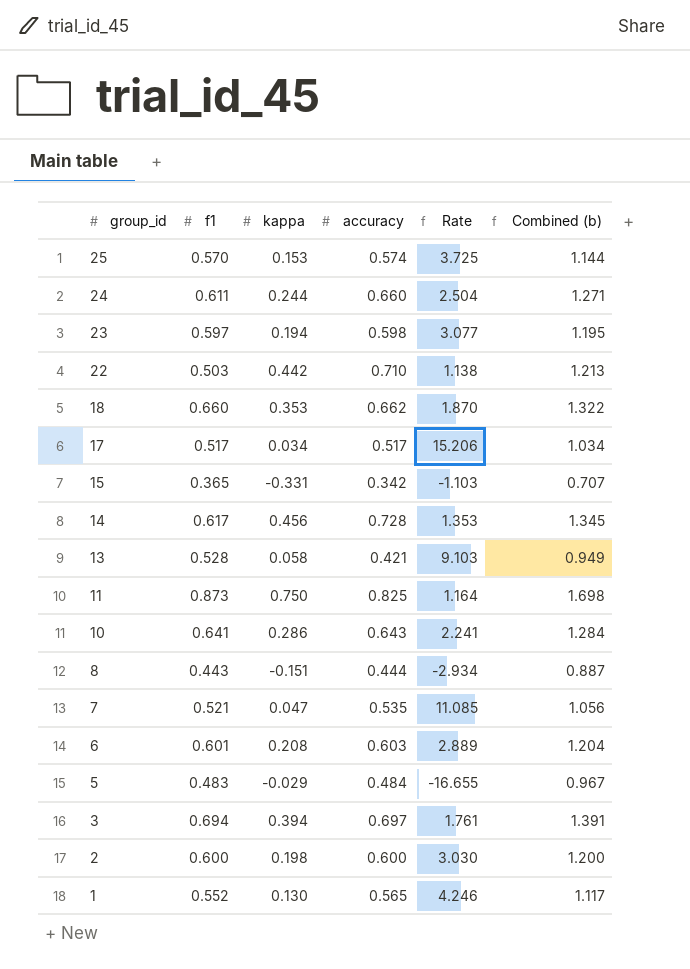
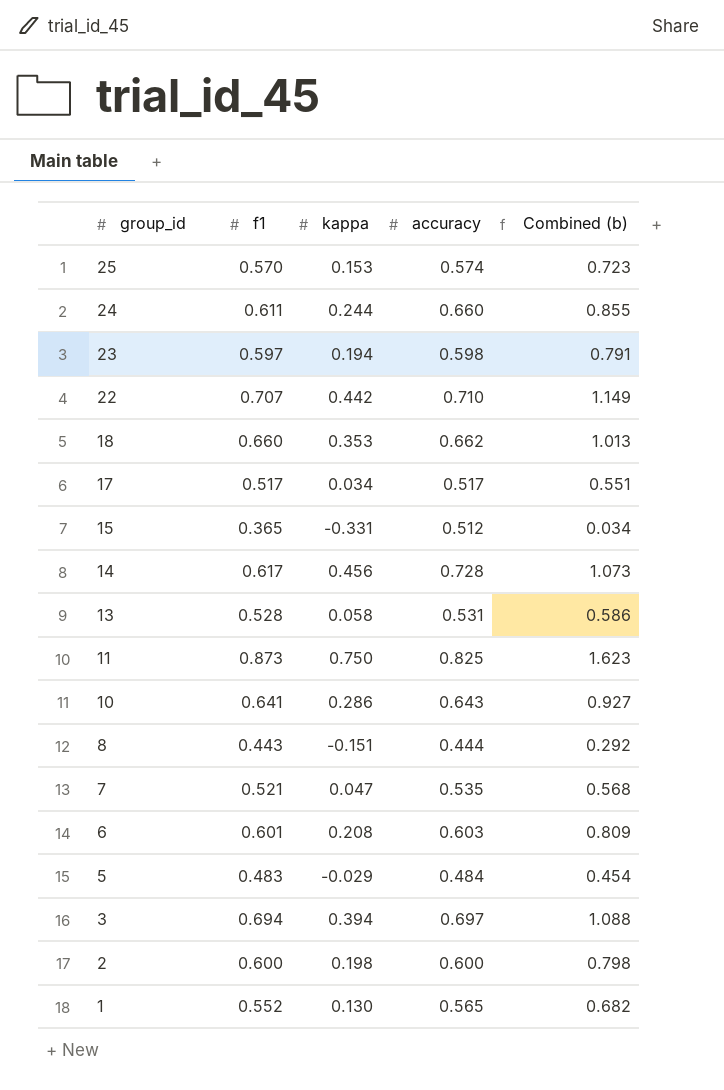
column Rate | formula: [f1] / [kappa] -> none
column Combined (b) | formula: [f1] + [accuracy] -> [f1] + [kappa]
22 | f1: 0.503 -> 0.707
15 | accuracy: 0.342 -> 0.512
13 | accuracy: 0.421 -> 0.531

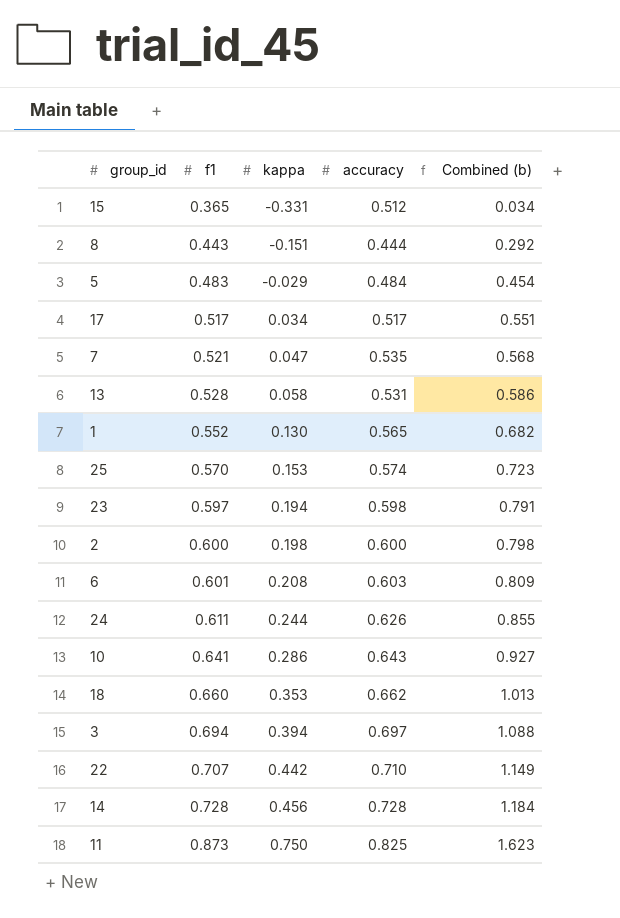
row order: group_id descending -> f1 ascending
24 | accuracy: 0.660 -> 0.626
14 | f1: 0.617 -> 0.728
14 | Combined (b): 1.073 -> 1.184

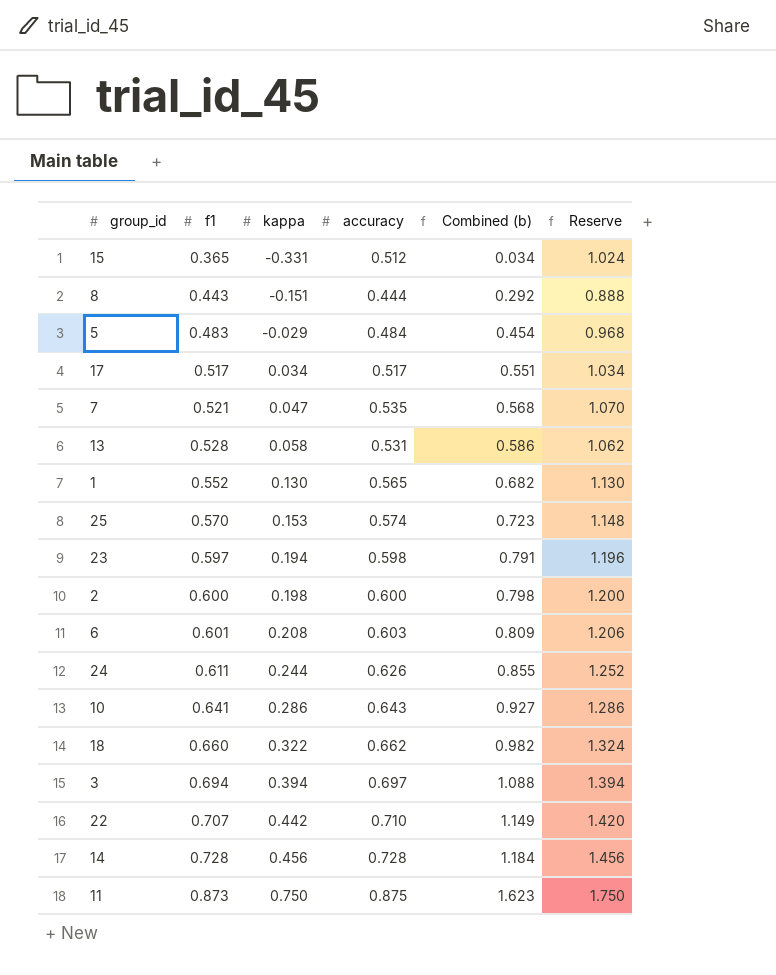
column Reserve | formula: none -> [accuracy] * 2
18 | kappa: 0.353 -> 0.322
18 | Combined (b): 1.013 -> 0.982
11 | accuracy: 0.825 -> 0.875

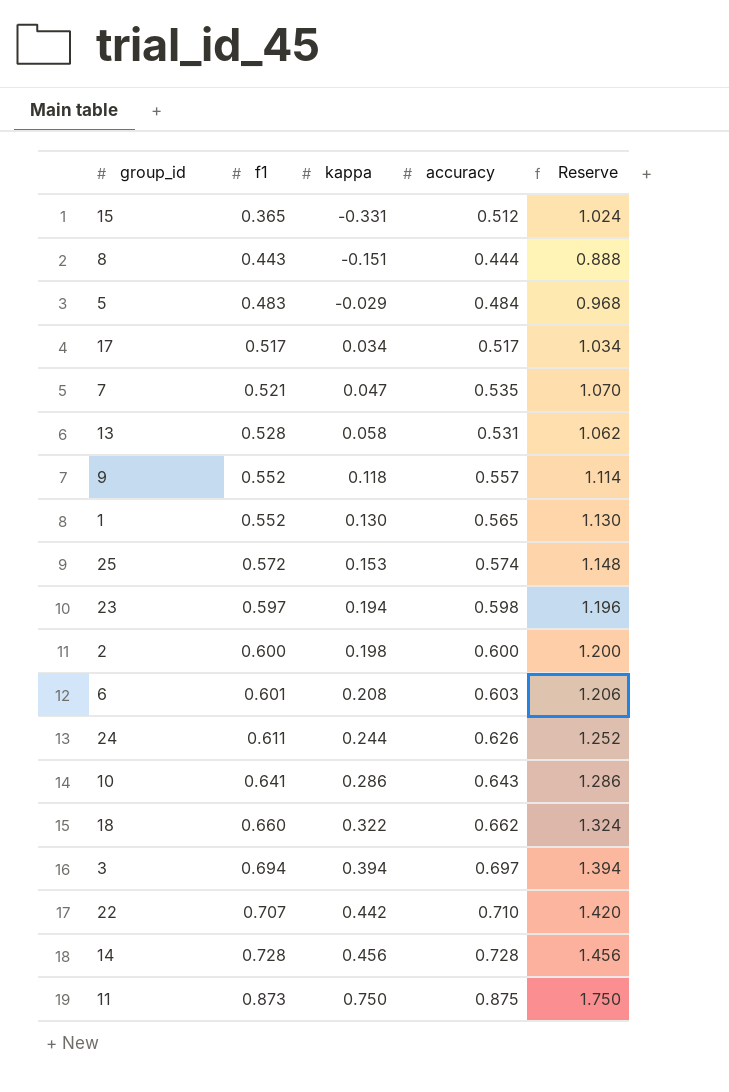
column Combined (b) | formula: [f1] + [kappa] -> none
row 9: none -> 0.552 | 0.118 | 0.557 | 1.114
25 | f1: 0.570 -> 0.572

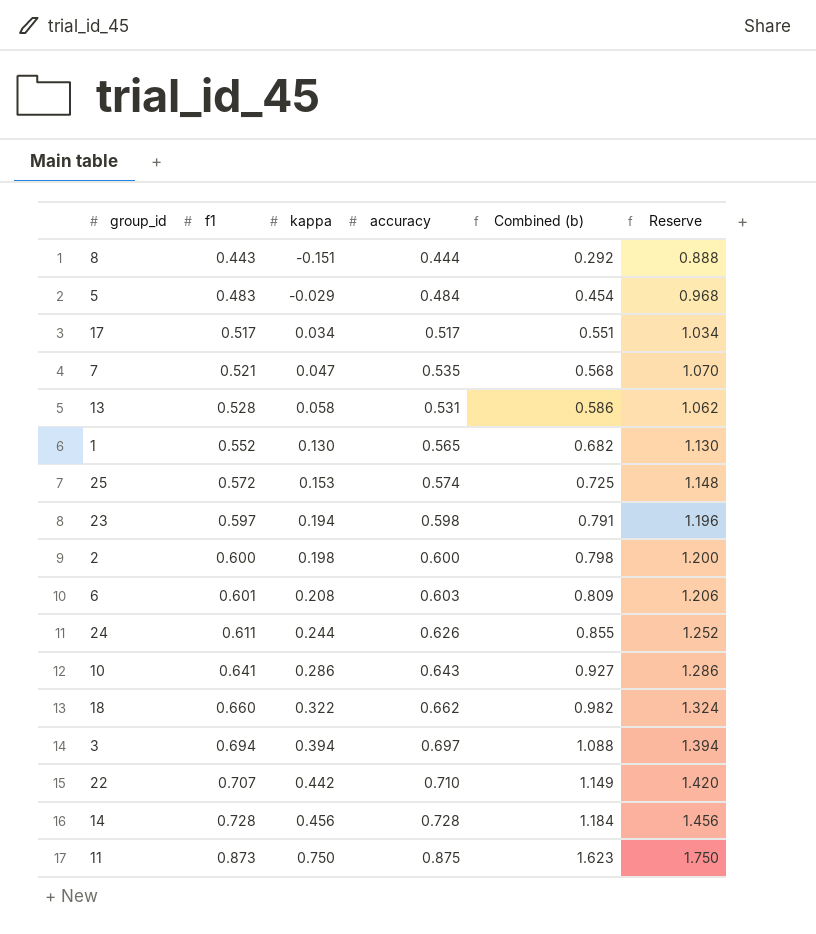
column Combined (b) | formula: none -> [f1] + [kappa]
row 15: 0.365 | -0.331 | 0.512 | 1.024 -> none
row 9: 0.552 | 0.118 | 0.557 | 1.114 -> none

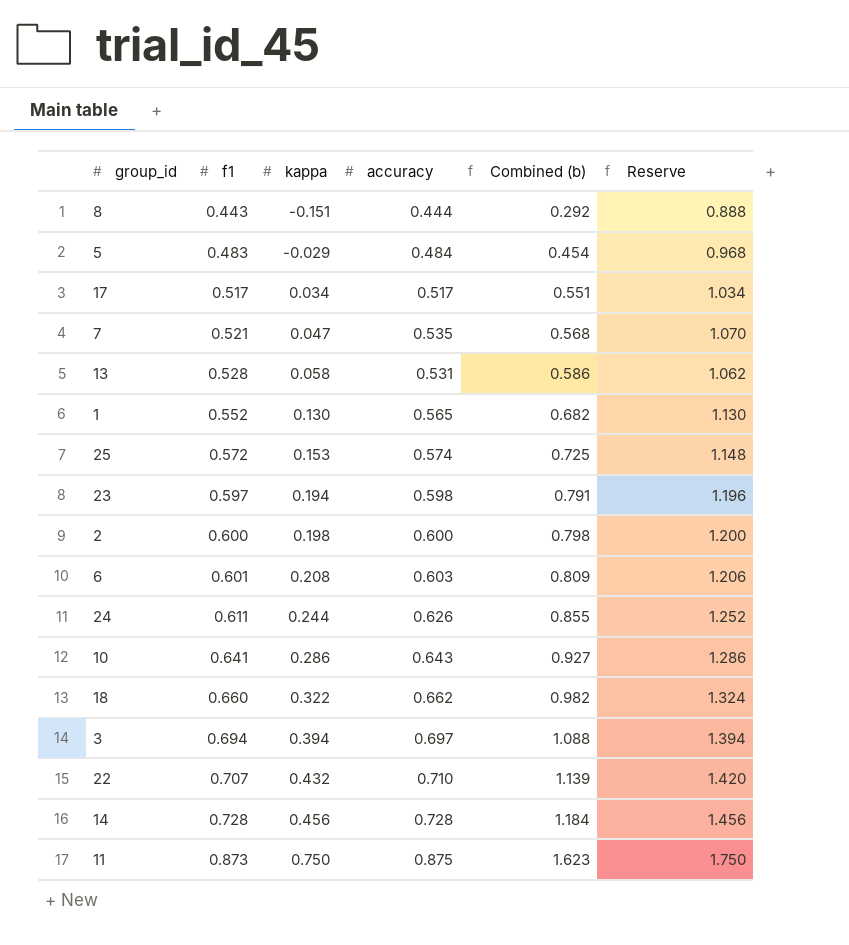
22 | kappa: 0.442 -> 0.432
22 | Combined (b): 1.149 -> 1.139

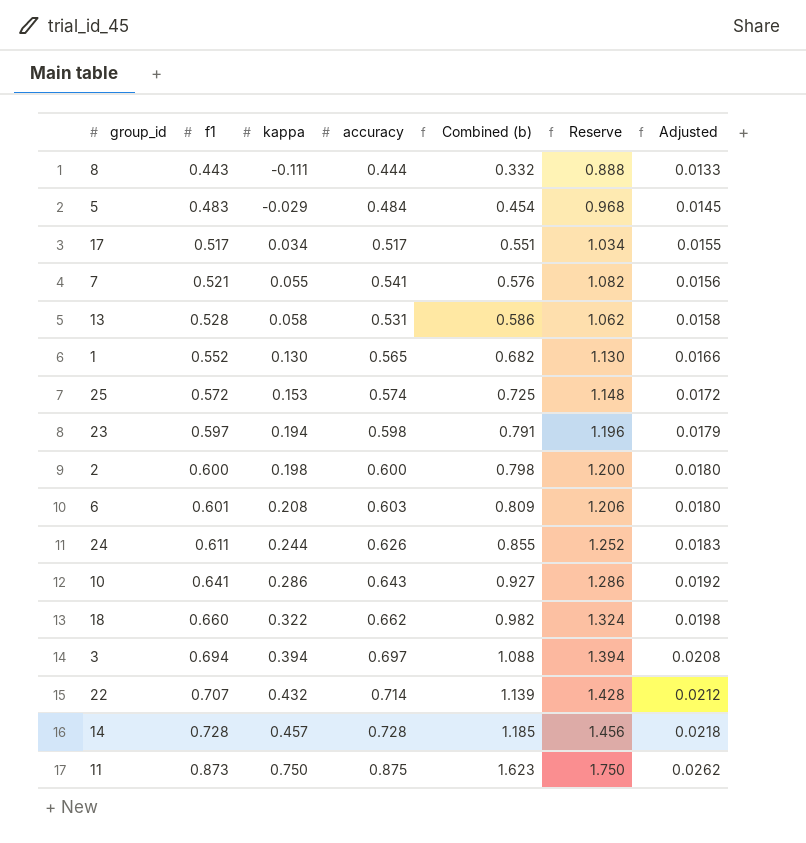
column Adjusted | formula: none -> [f1] * 0.03
8 | kappa: -0.151 -> -0.111
8 | Combined (b): 0.292 -> 0.332
7 | kappa: 0.047 -> 0.055
7 | accuracy: 0.535 -> 0.541
7 | Combined (b): 0.568 -> 0.576
7 | Reserve: 1.070 -> 1.082
22 | accuracy: 0.710 -> 0.714
22 | Reserve: 1.420 -> 1.428
14 | kappa: 0.456 -> 0.457
14 | Combined (b): 1.184 -> 1.185

